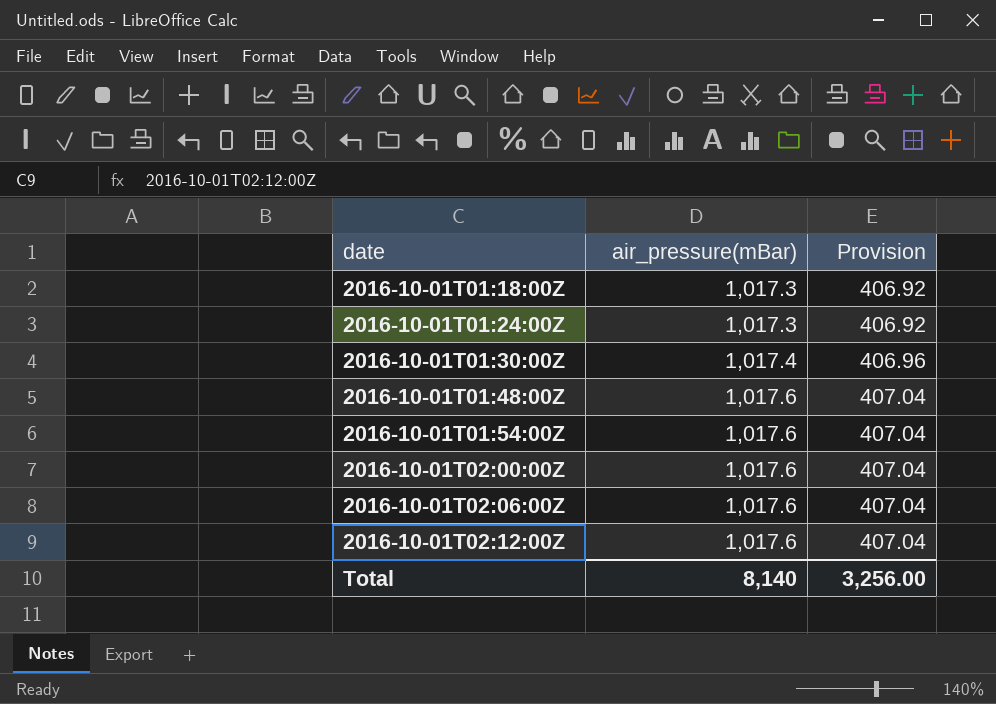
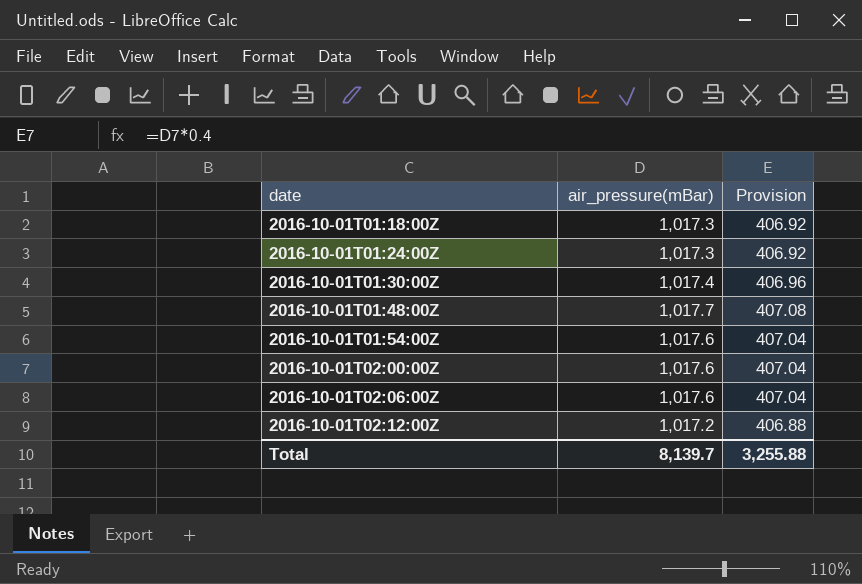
2016-10-01T01:48:00Z | air_pressure(mBar): 1,017.6 -> 1,017.7
2016-10-01T01:48:00Z | Provision: 407.04 -> 407.08
2016-10-01T02:12:00Z | air_pressure(mBar): 1,017.6 -> 1,017.2
2016-10-01T02:12:00Z | Provision: 407.04 -> 406.88
Total | air_pressure(mBar): 8,140 -> 8,139.7
Total | Provision: 3,256.00 -> 3,255.88

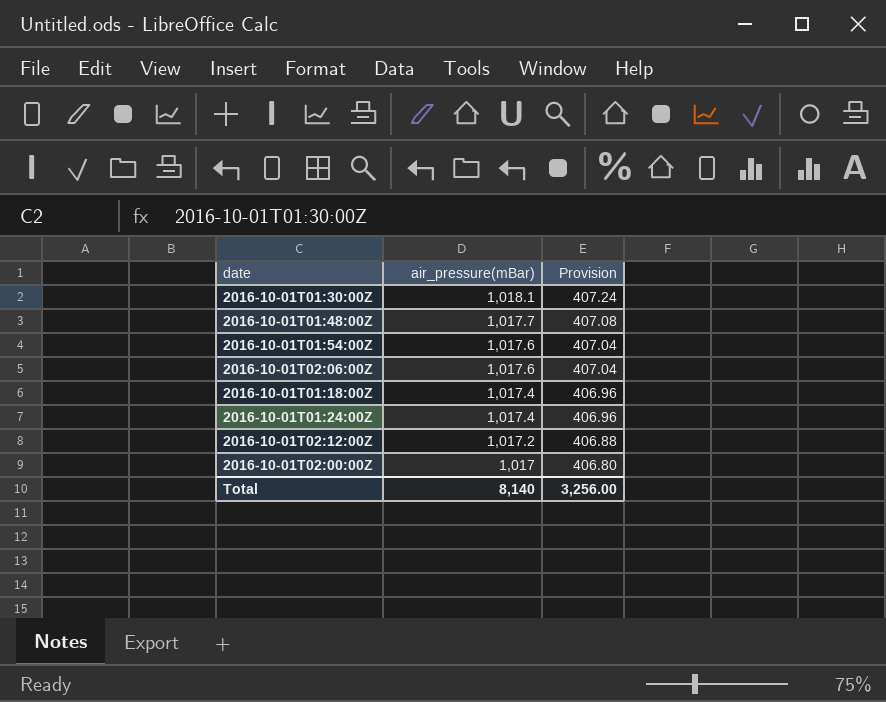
row order: date ascending -> air_pressure(mBar) descending
2016-10-01T01:30:00Z | air_pressure(mBar): 1,017.4 -> 1,018.1
2016-10-01T01:30:00Z | Provision: 406.96 -> 407.24
2016-10-01T01:18:00Z | air_pressure(mBar): 1,017.3 -> 1,017.4
2016-10-01T01:18:00Z | Provision: 406.92 -> 406.96
2016-10-01T01:24:00Z | air_pressure(mBar): 1,017.3 -> 1,017.4
2016-10-01T01:24:00Z | Provision: 406.92 -> 406.96
2016-10-01T02:00:00Z | air_pressure(mBar): 1,017.6 -> 1,017
2016-10-01T02:00:00Z | Provision: 407.04 -> 406.80
Total | air_pressure(mBar): 8,139.7 -> 8,140
Total | Provision: 3,255.88 -> 3,256.00

